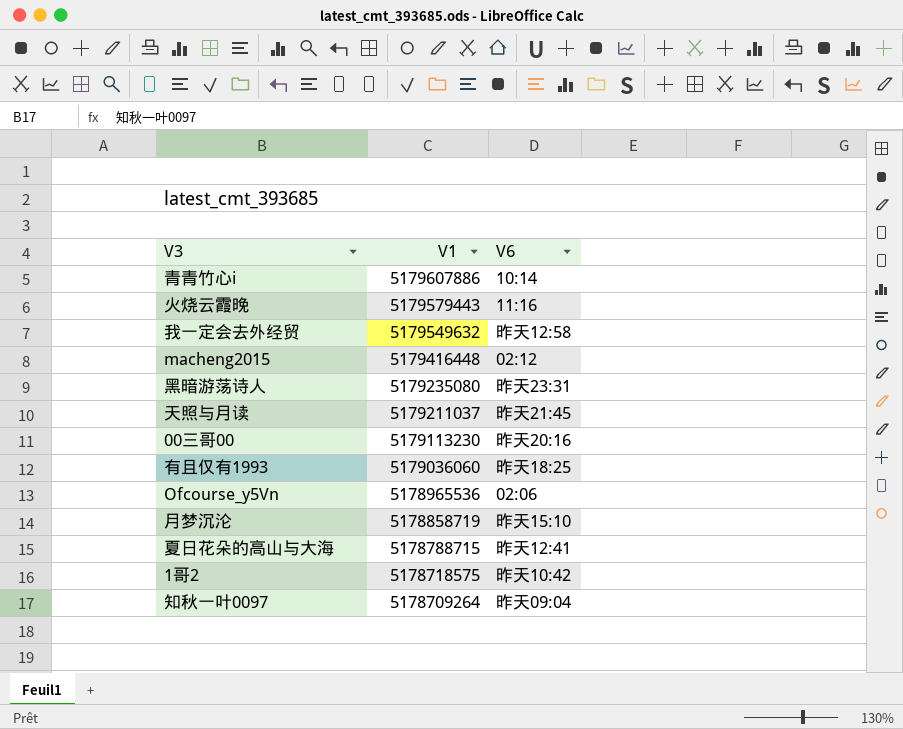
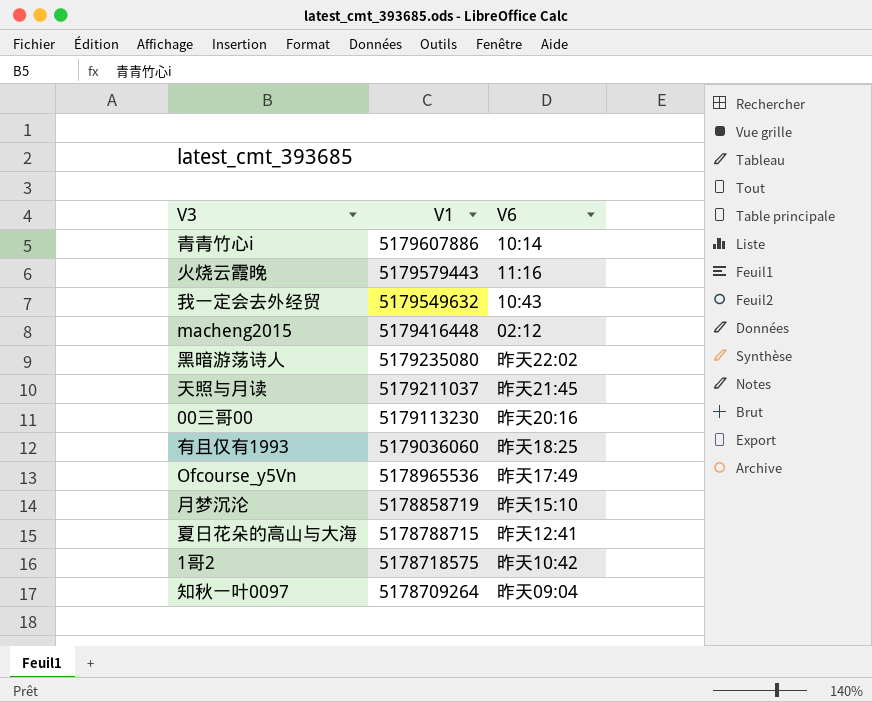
我一定会去外经贸 | V6: 昨天12:58 -> 10:43
黑暗游荡诗人 | V6: 昨天23:31 -> 昨天22:02
Ofcourse_y5Vn | V6: 02:06 -> 昨天17:49

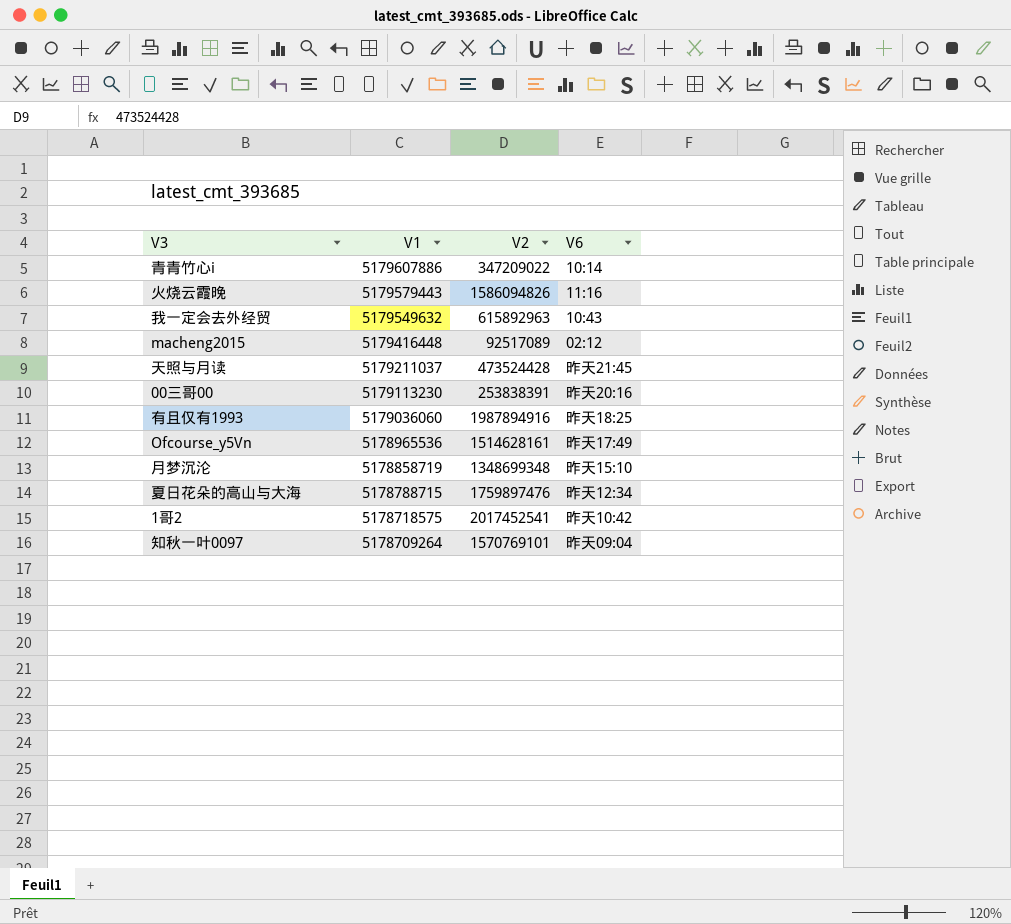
column V2 | position: none -> 3
row 黑暗游荡诗人: 5179235080 | 昨天22:02 -> none
夏日花朵的高山与大海 | V6: 昨天12:41 -> 昨天12:34

